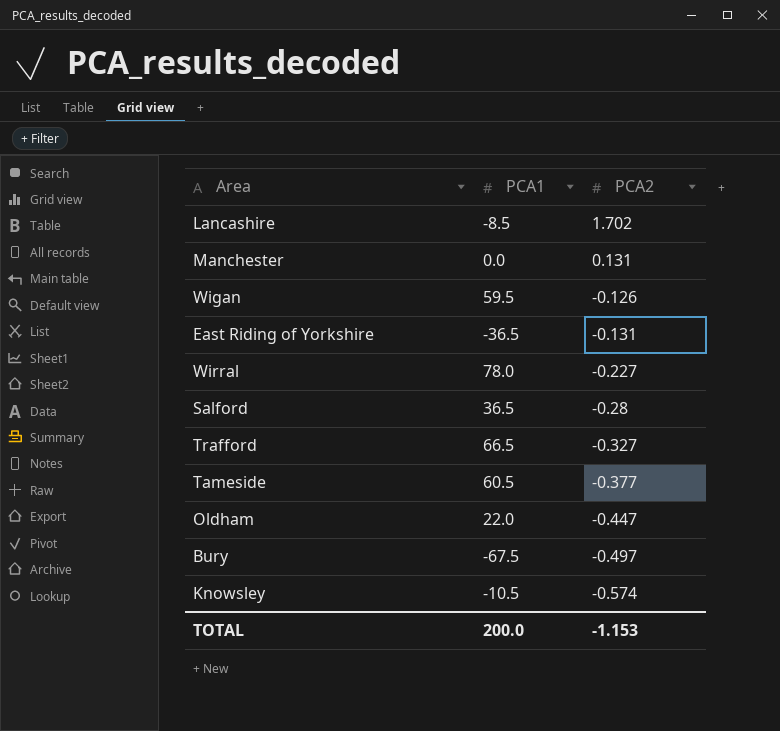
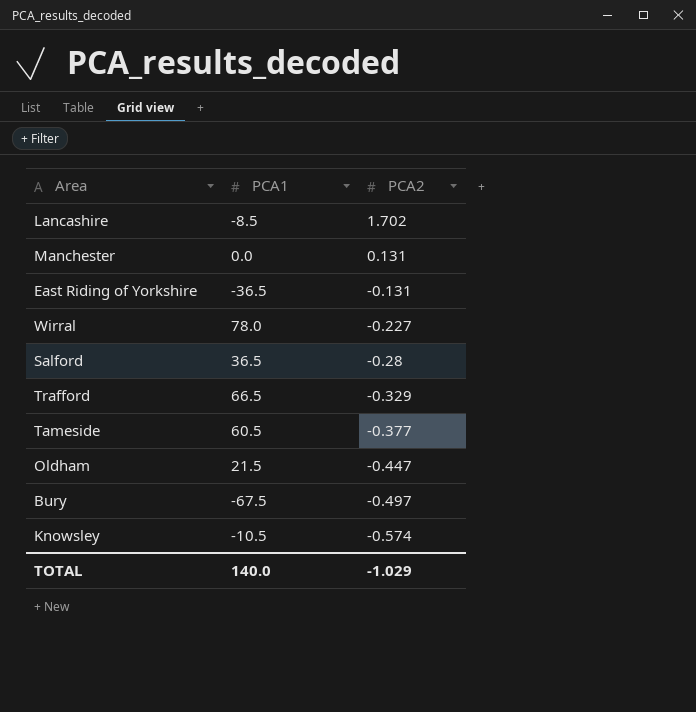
row Wigan: 59.5 | -0.126 -> none
Trafford | PCA2: -0.327 -> -0.329
Oldham | PCA1: 22.0 -> 21.5
TOTAL | PCA1: 200.0 -> 140.0
TOTAL | PCA2: -1.153 -> -1.029

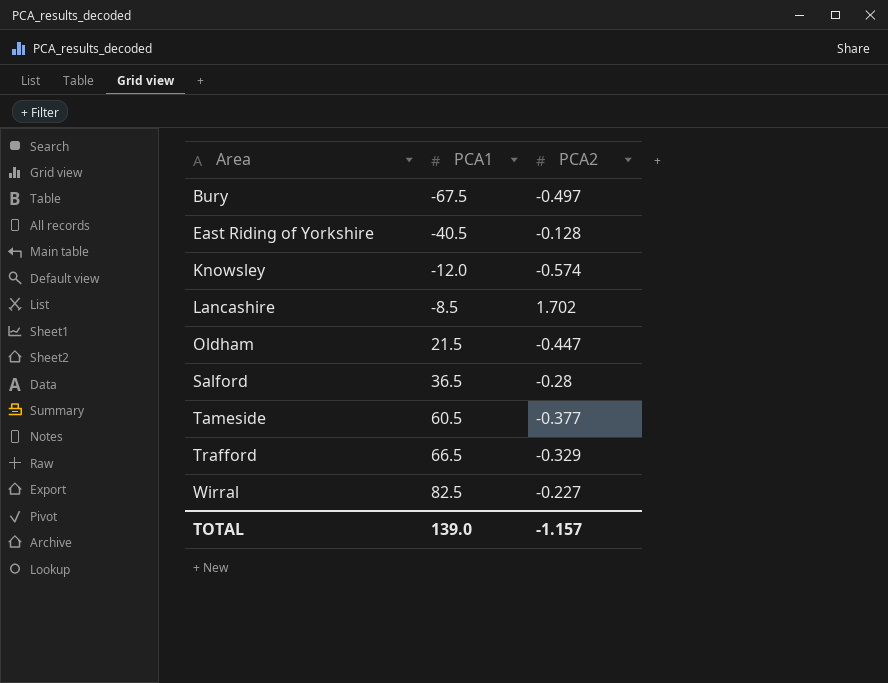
row order: PCA2 descending -> Area ascending
row Manchester: 0.0 | 0.131 -> none
East Riding of Yorkshire | PCA1: -36.5 -> -40.5
East Riding of Yorkshire | PCA2: -0.131 -> -0.128
Knowsley | PCA1: -10.5 -> -12.0
Wirral | PCA1: 78.0 -> 82.5
TOTAL | PCA1: 140.0 -> 139.0
TOTAL | PCA2: -1.029 -> -1.157

